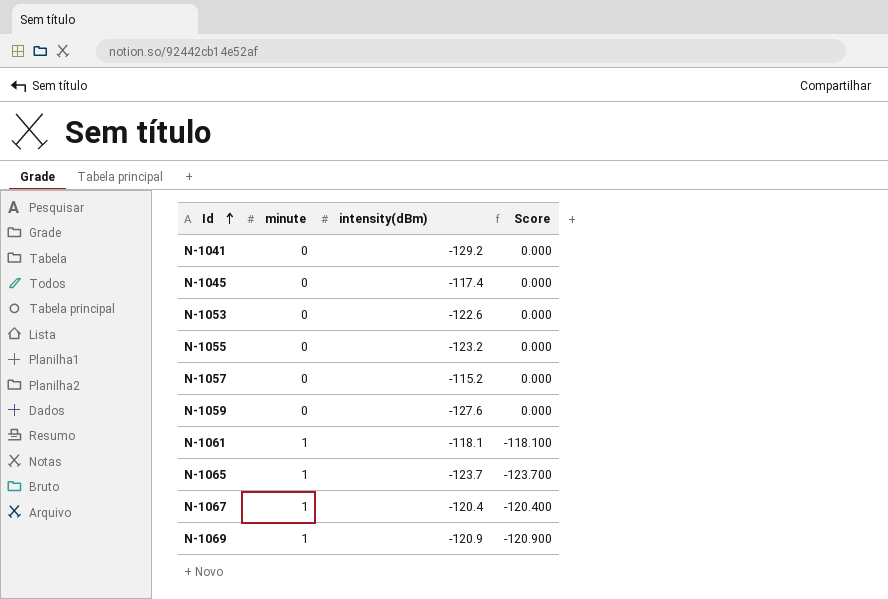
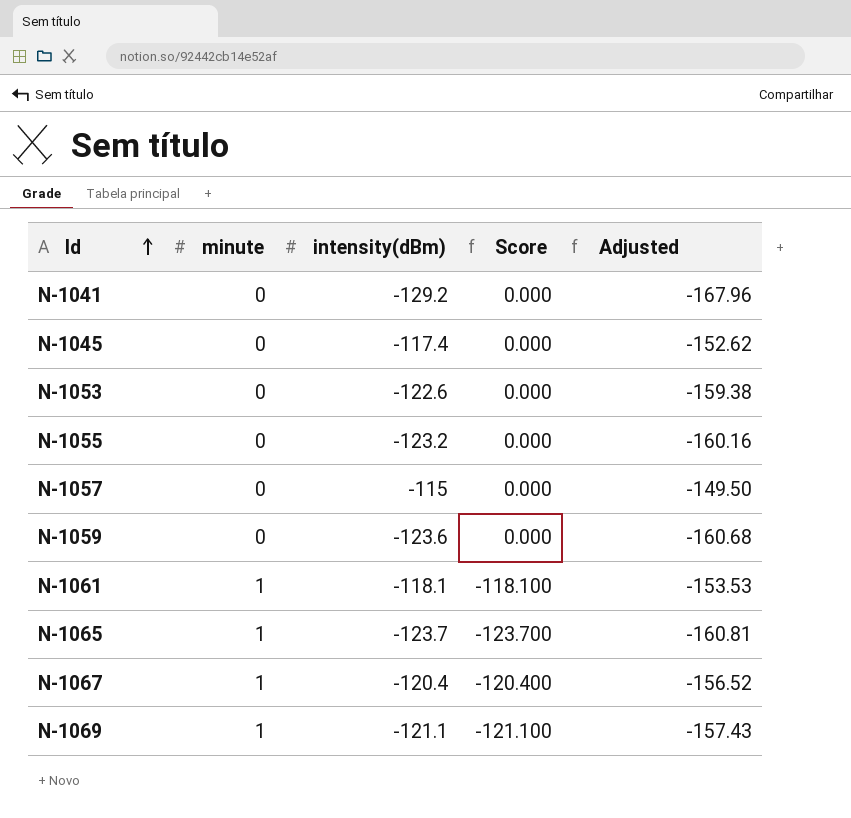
column Adjusted | formula: none -> [intensity(dBm)] * 1.3
N-1057 | intensity(dBm): -115.2 -> -115
N-1059 | intensity(dBm): -127.6 -> -123.6
N-1069 | intensity(dBm): -120.9 -> -121.1
N-1069 | Score: -120.900 -> -121.100

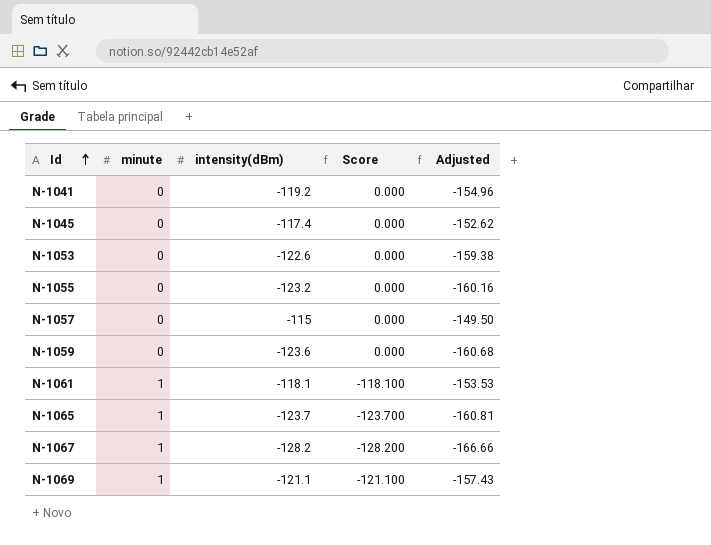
N-1041 | intensity(dBm): -129.2 -> -119.2
N-1041 | Adjusted: -167.96 -> -154.96
N-1067 | intensity(dBm): -120.4 -> -128.2
N-1067 | Score: -120.400 -> -128.200
N-1067 | Adjusted: -156.52 -> -166.66

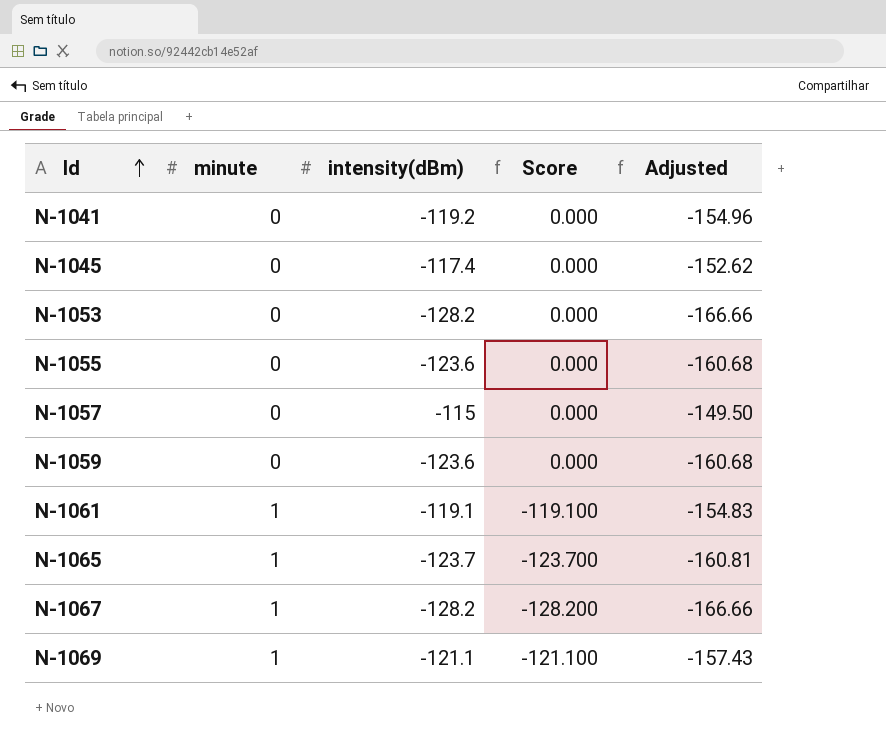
N-1053 | intensity(dBm): -122.6 -> -128.2
N-1053 | Adjusted: -159.38 -> -166.66
N-1055 | intensity(dBm): -123.2 -> -123.6
N-1055 | Adjusted: -160.16 -> -160.68
N-1061 | intensity(dBm): -118.1 -> -119.1
N-1061 | Score: -118.100 -> -119.100
N-1061 | Adjusted: -153.53 -> -154.83

